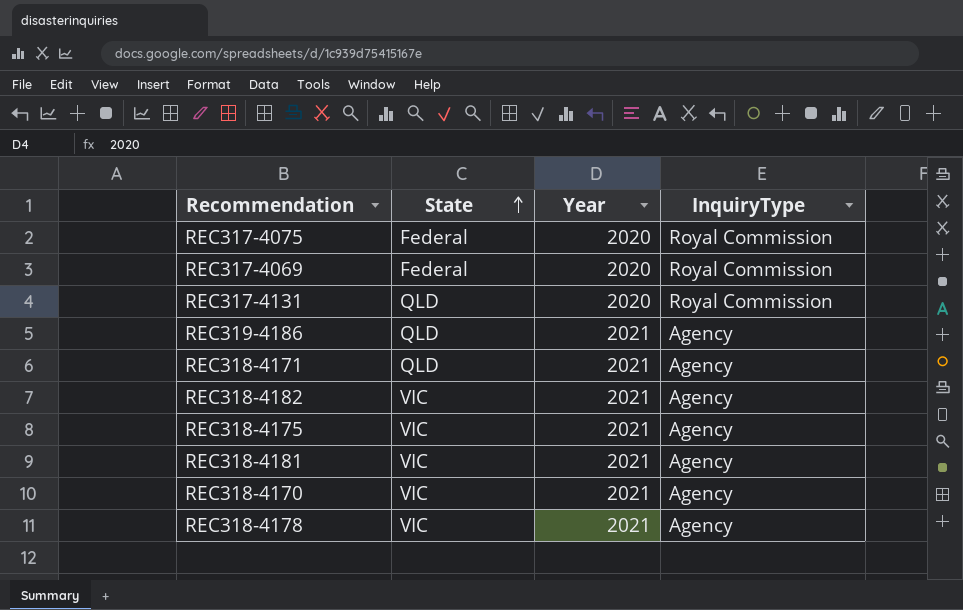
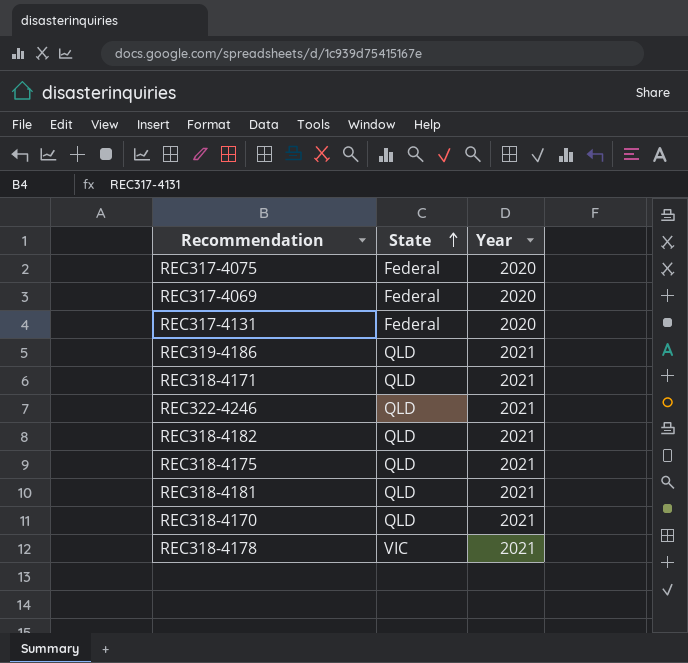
column InquiryType | position: 4 -> none
REC317-4131 | State: QLD -> Federal
row REC322-4246: none -> QLD | 2021
REC318-4182 | State: VIC -> QLD
REC318-4175 | State: VIC -> QLD
REC318-4181 | State: VIC -> QLD
REC318-4170 | State: VIC -> QLD

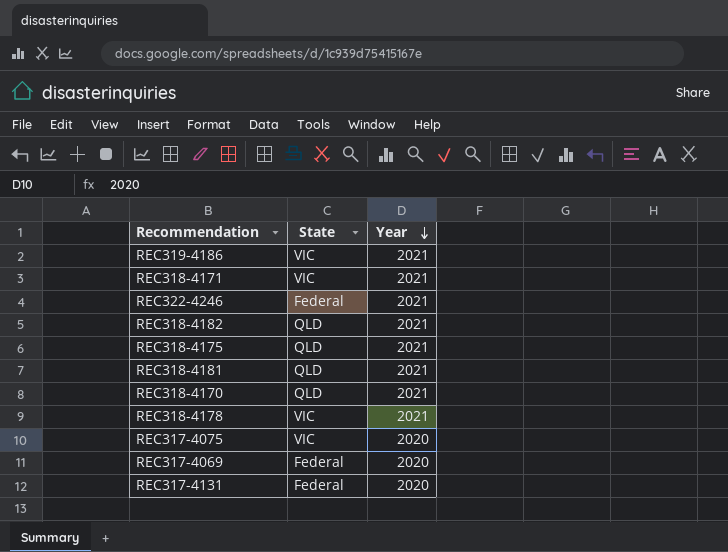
row order: State ascending -> Year descending
REC319-4186 | State: QLD -> VIC
REC318-4171 | State: QLD -> VIC
REC322-4246 | State: QLD -> Federal
REC317-4075 | State: Federal -> VIC

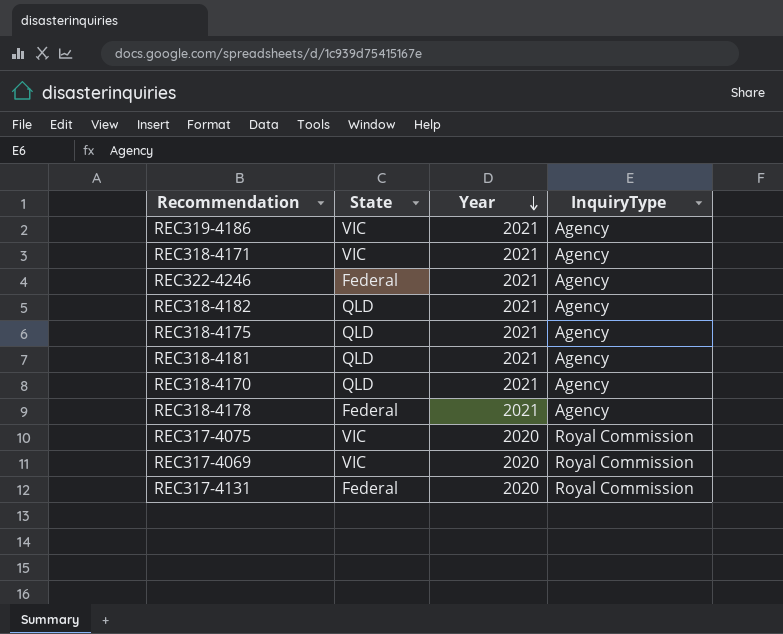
column InquiryType | position: none -> 4
REC318-4178 | State: VIC -> Federal
REC317-4069 | State: Federal -> VIC

